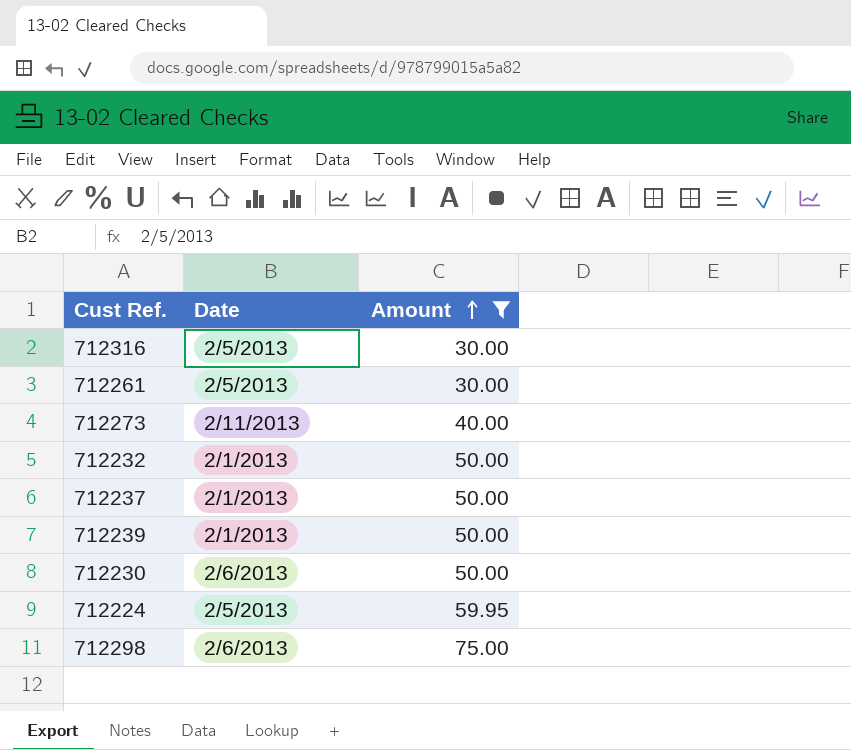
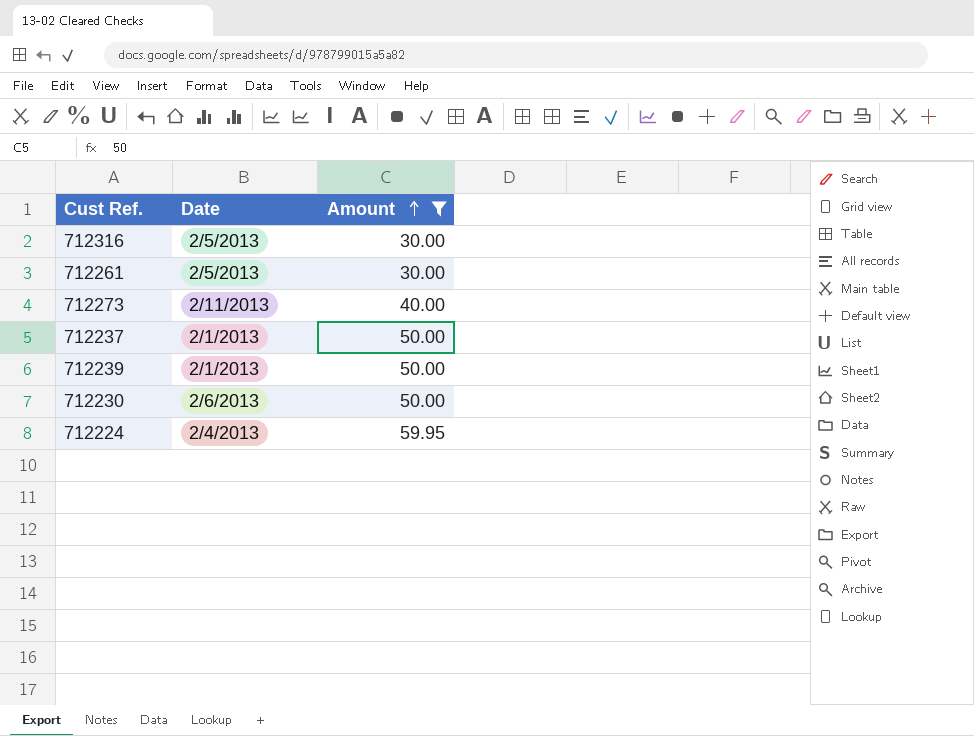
row 712232: 2/1/2013 | 50.00 -> none
row 712298: 2/6/2013 | 75.00 -> none
712224 | Date: 2/5/2013 -> 2/4/2013

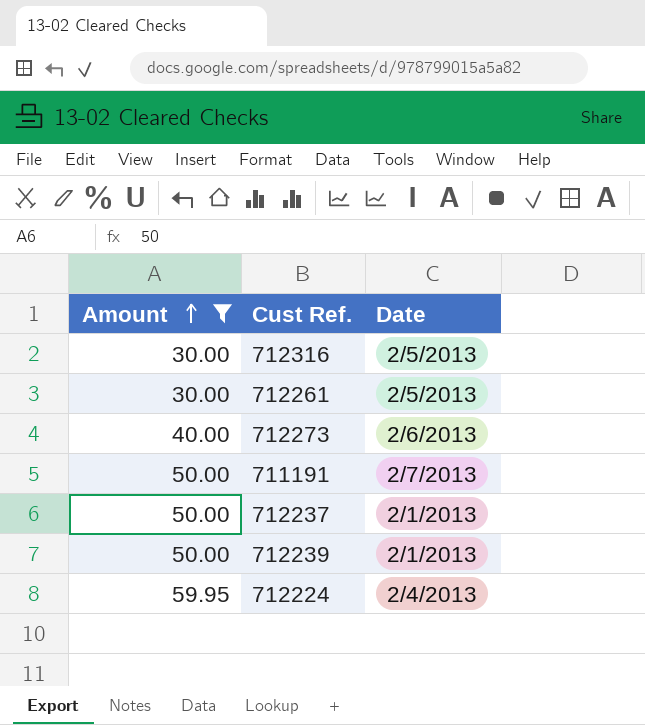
column Amount | position: 3 -> 1
row 712230: 2/6/2013 | 50.00 -> none
712273 | Date: 2/11/2013 -> 2/6/2013
row 711191: none -> 50.00 | 2/7/2013

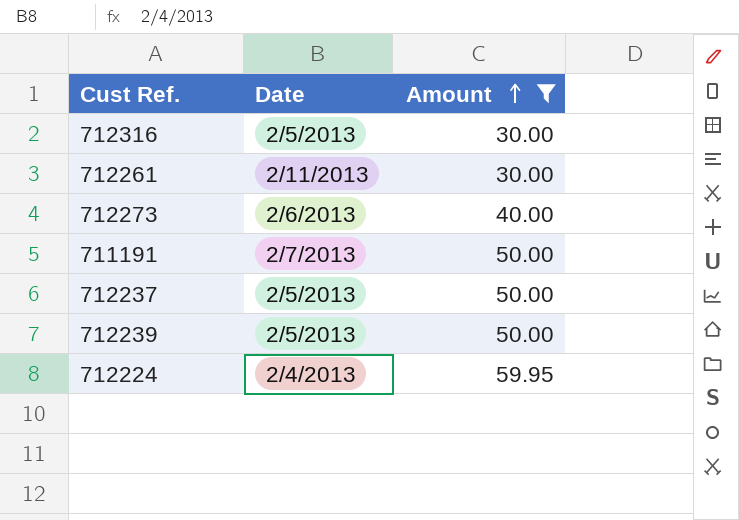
column Amount | position: 1 -> 3
712261 | Date: 2/5/2013 -> 2/11/2013
712237 | Date: 2/1/2013 -> 2/5/2013
712239 | Date: 2/1/2013 -> 2/5/2013

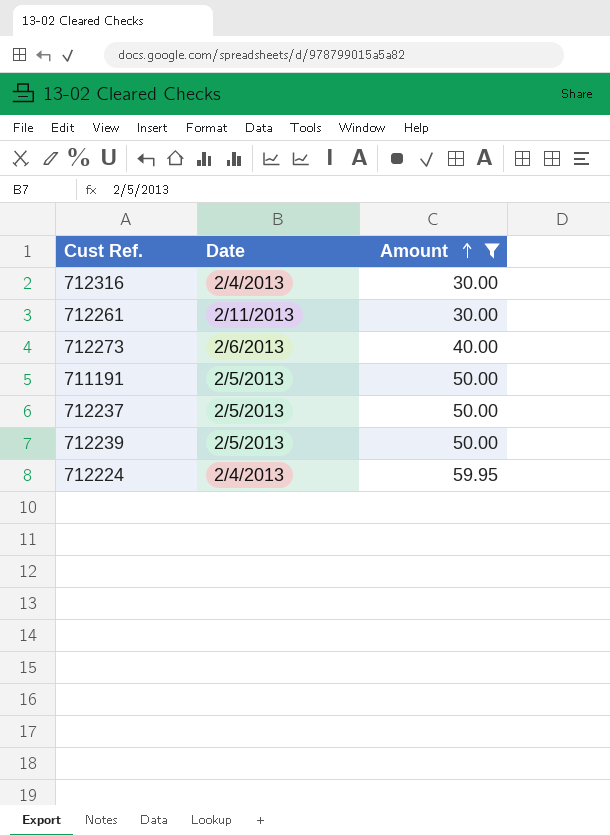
712316 | Date: 2/5/2013 -> 2/4/2013
711191 | Date: 2/7/2013 -> 2/5/2013

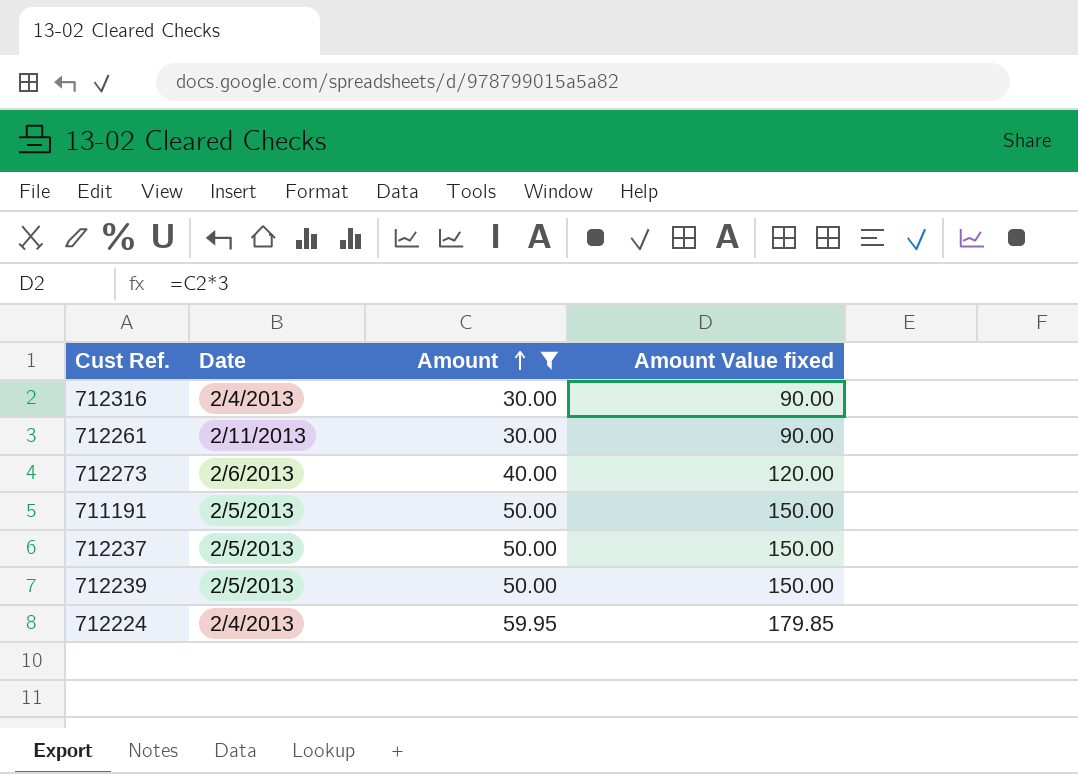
column Amount Value fixed | formula: none -> [Amount] * 3

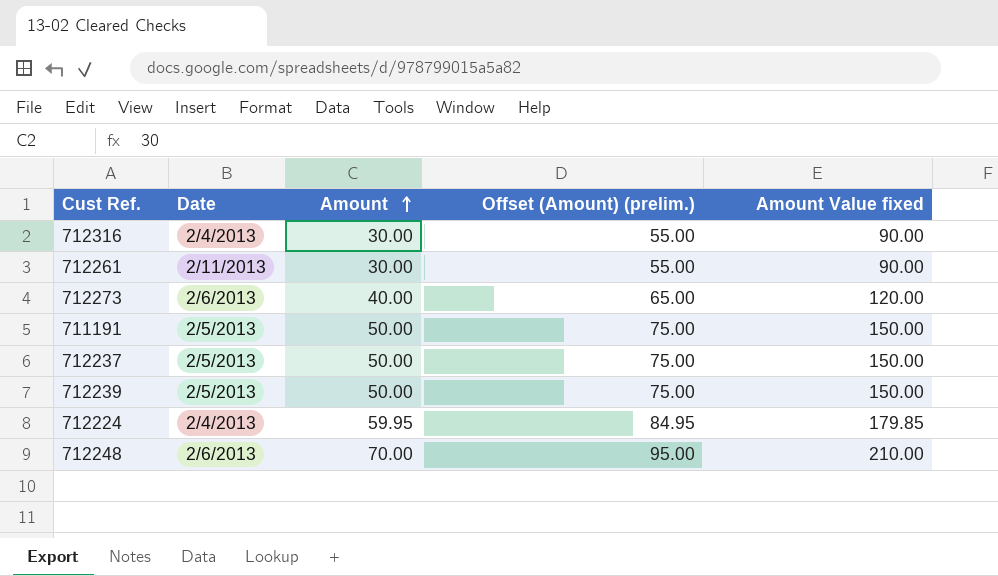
filter: Amount != 70.00 -> none
column Offset (Amount) (prelim.) | formula: none -> [Amount] + 25

